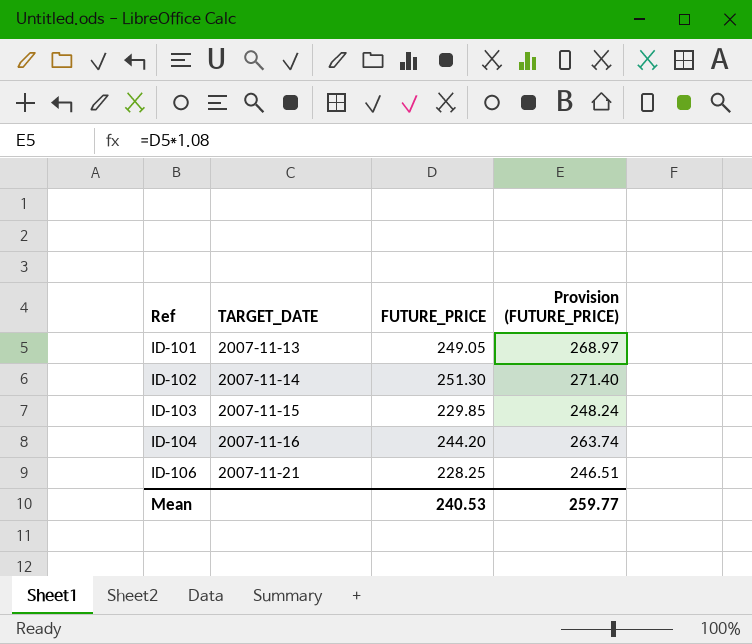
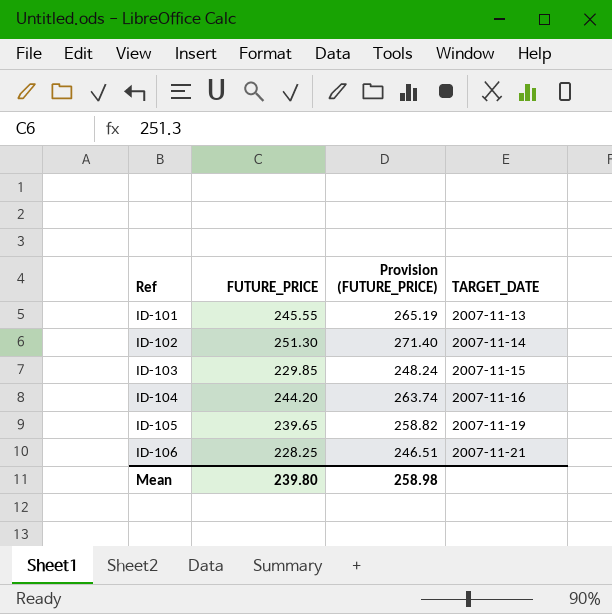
column TARGET_DATE | position: 2 -> 4
ID-101 | FUTURE_PRICE: 249.05 -> 245.55
ID-101 | Provision (FUTURE_PRICE): 268.97 -> 265.19
row ID-105: none -> 239.65 | 258.82 | 2007-11-19
Mean | FUTURE_PRICE: 240.53 -> 239.80
Mean | Provision (FUTURE_PRICE): 259.77 -> 258.98

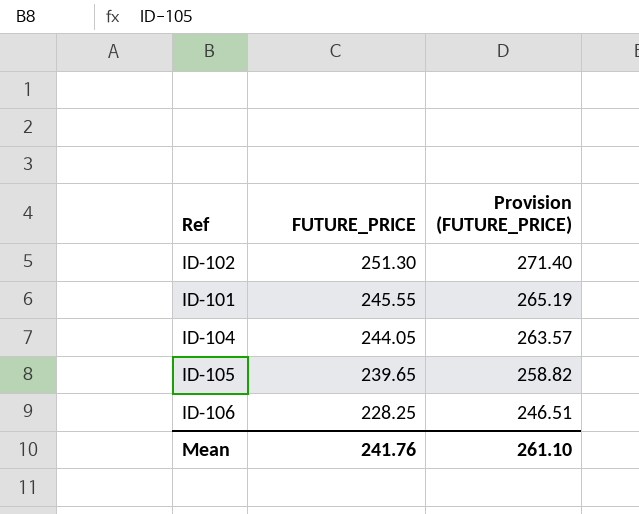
row order: Ref ascending -> FUTURE_PRICE descending
column TARGET_DATE | position: 4 -> none
row ID-103: 229.85 | 248.24 | 2007-11-15 -> none
ID-104 | FUTURE_PRICE: 244.20 -> 244.05
ID-104 | Provision (FUTURE_PRICE): 263.74 -> 263.57
Mean | FUTURE_PRICE: 239.80 -> 241.76
Mean | Provision (FUTURE_PRICE): 258.98 -> 261.10

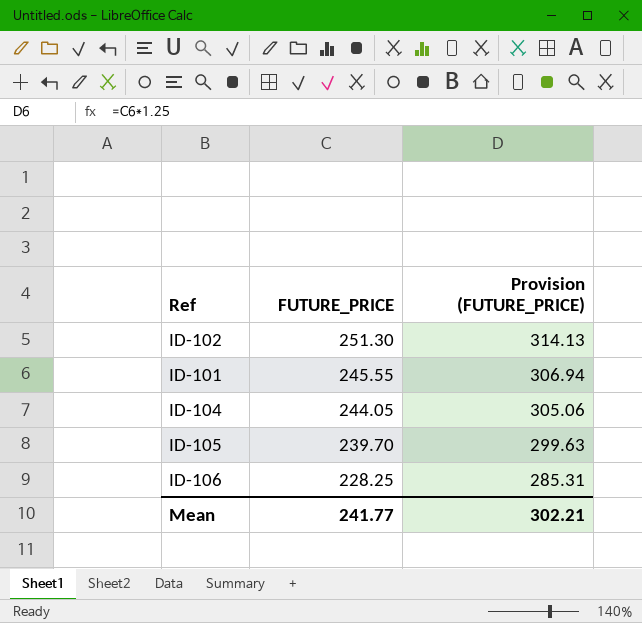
column Provision (FUTURE_PRICE) | formula: [FUTURE_PRICE] * 1.08 -> [FUTURE_PRICE] * 1.25
ID-105 | FUTURE_PRICE: 239.65 -> 239.70
Mean | FUTURE_PRICE: 241.76 -> 241.77
Mean | Provision (FUTURE_PRICE): 261.10 -> 302.21

